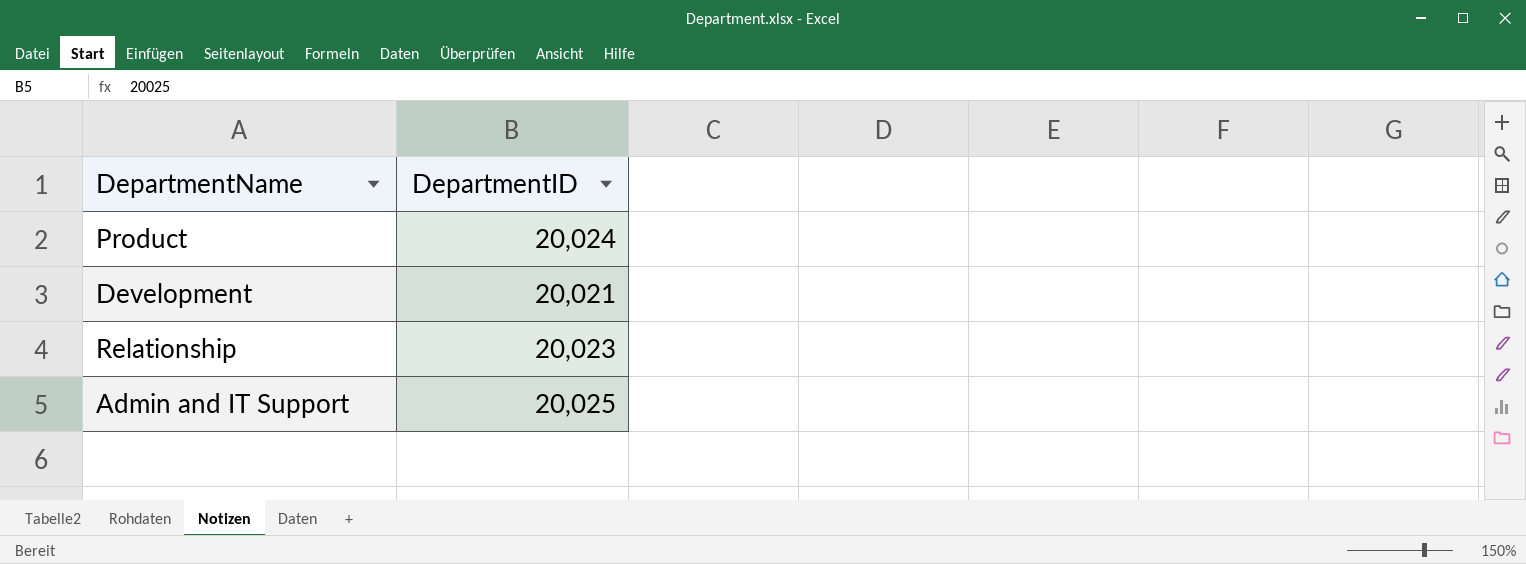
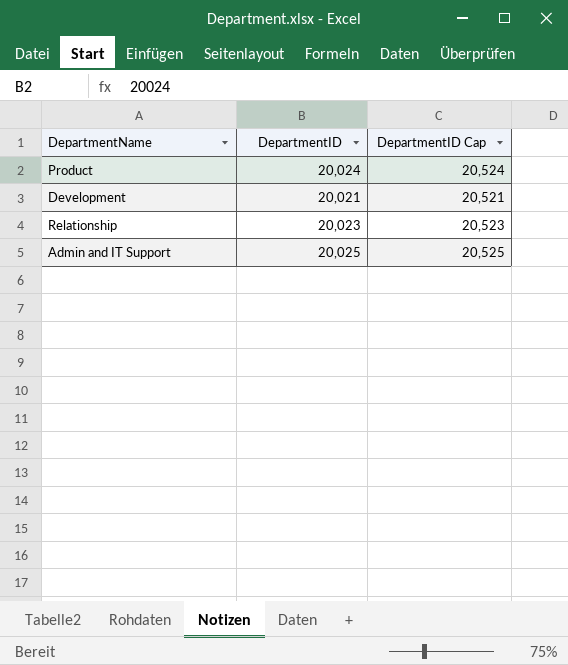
column DepartmentID Cap | formula: none -> [DepartmentID] + 500

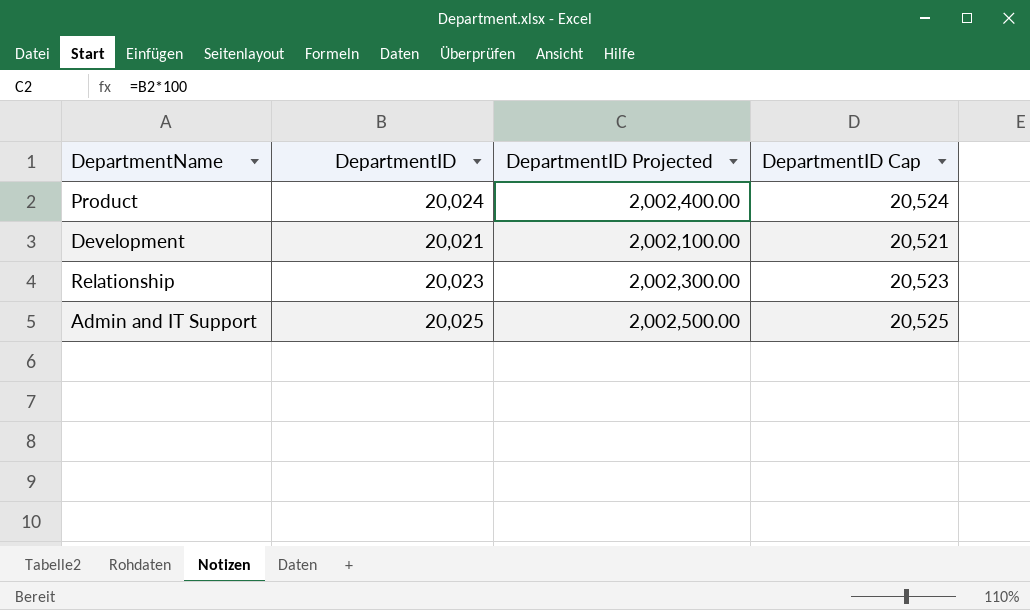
column DepartmentID Projected | formula: none -> [DepartmentID] * 100

